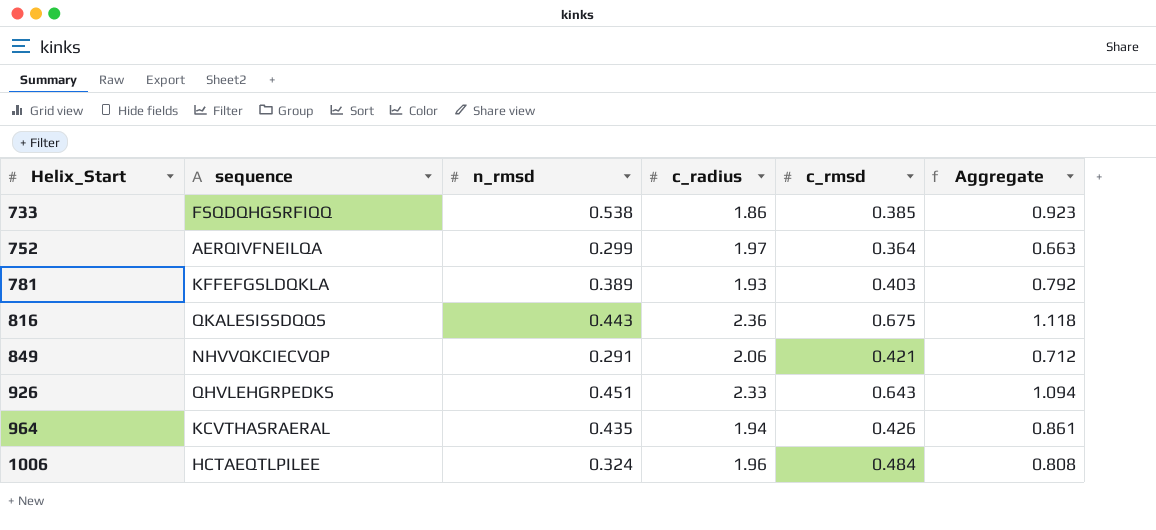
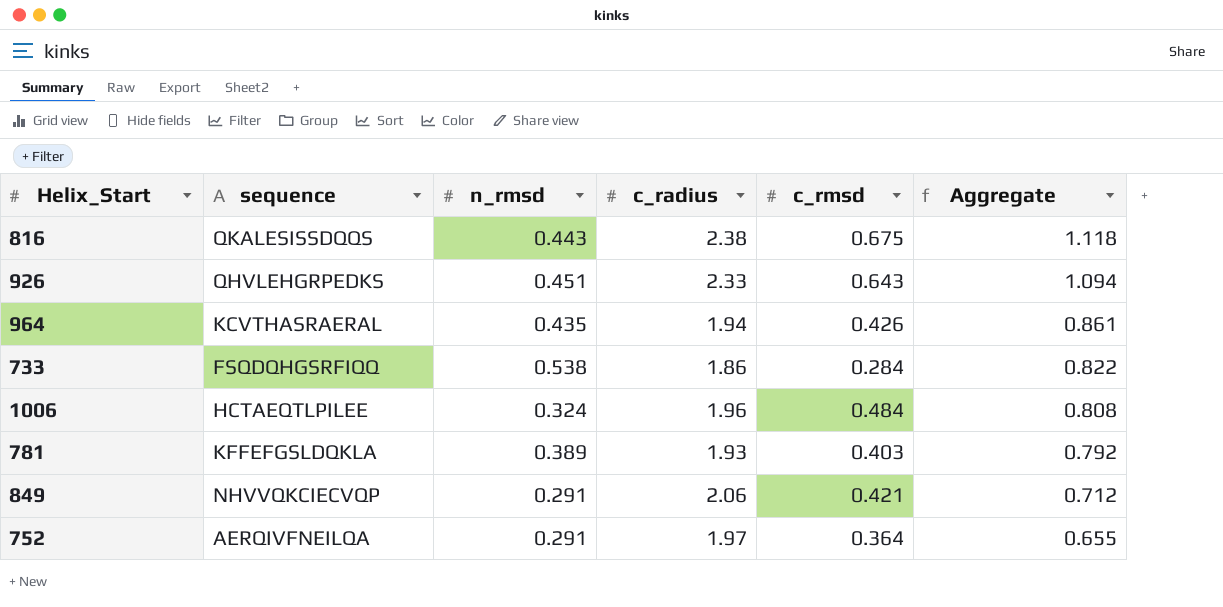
row order: Helix_Start ascending -> Aggregate descending
816 | c_radius: 2.36 -> 2.38
733 | c_rmsd: 0.385 -> 0.284
733 | Aggregate: 0.923 -> 0.822
752 | n_rmsd: 0.299 -> 0.291
752 | Aggregate: 0.663 -> 0.655

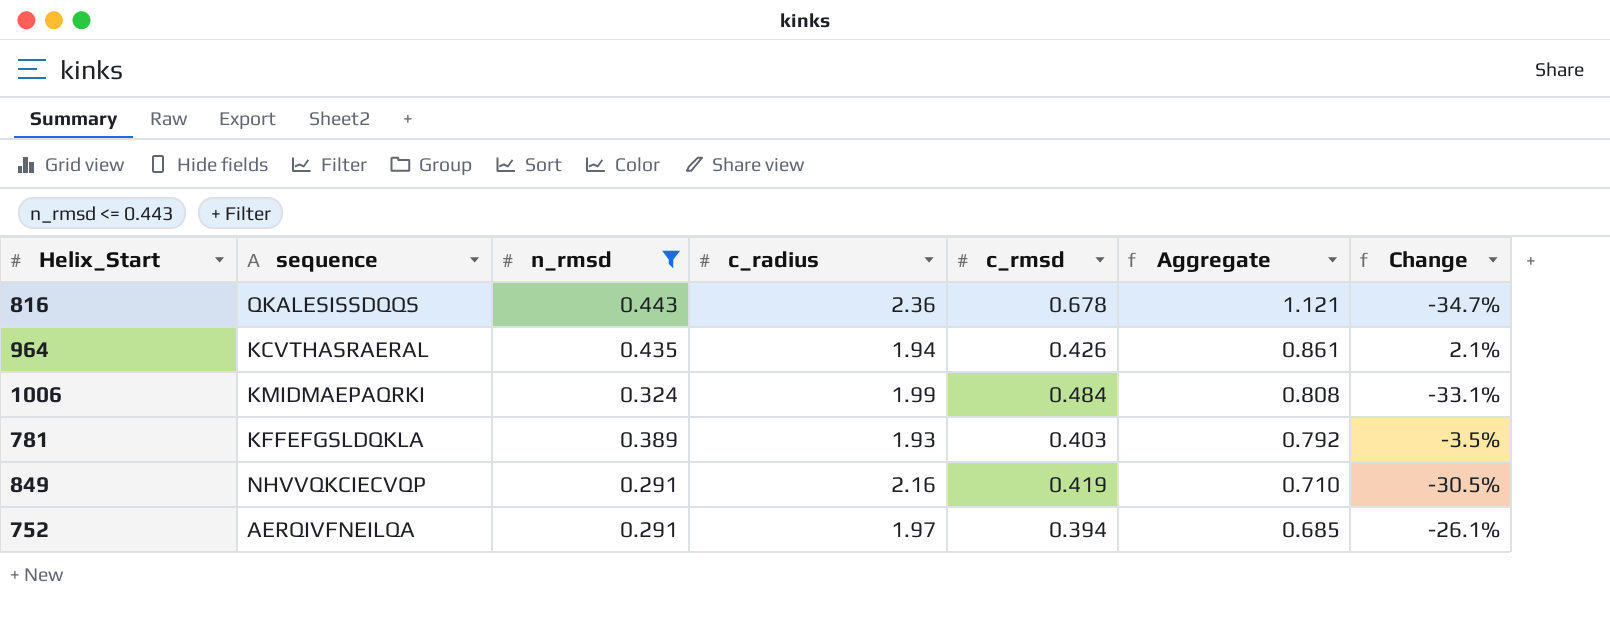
filter: none -> n_rmsd <= 0.443
column Change | formula: none -> ([n_rmsd] - [c_rmsd]) / [c_rmsd]
816 | c_radius: 2.38 -> 2.36
816 | c_rmsd: 0.675 -> 0.678
816 | Aggregate: 1.118 -> 1.121
1006 | sequence: HCTAEQTLPILEE -> KMIDMAEPAQRKI
1006 | c_radius: 1.96 -> 1.99
849 | c_radius: 2.06 -> 2.16
849 | c_rmsd: 0.421 -> 0.419
849 | Aggregate: 0.712 -> 0.710
752 | c_rmsd: 0.364 -> 0.394
752 | Aggregate: 0.655 -> 0.685

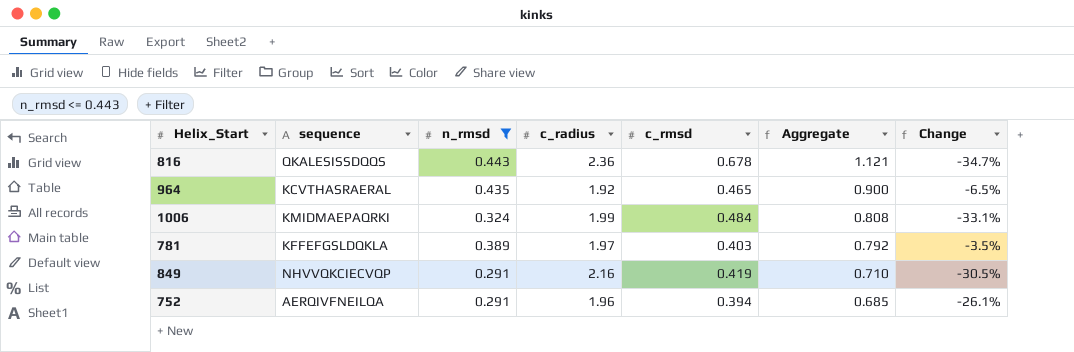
964 | c_radius: 1.94 -> 1.92
964 | c_rmsd: 0.426 -> 0.465
964 | Aggregate: 0.861 -> 0.900
964 | Change: 2.1% -> -6.5%
781 | c_radius: 1.93 -> 1.97
752 | c_radius: 1.97 -> 1.96

